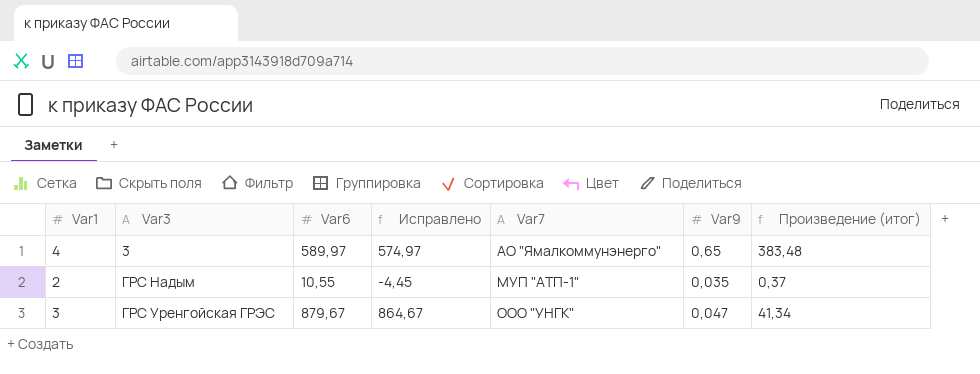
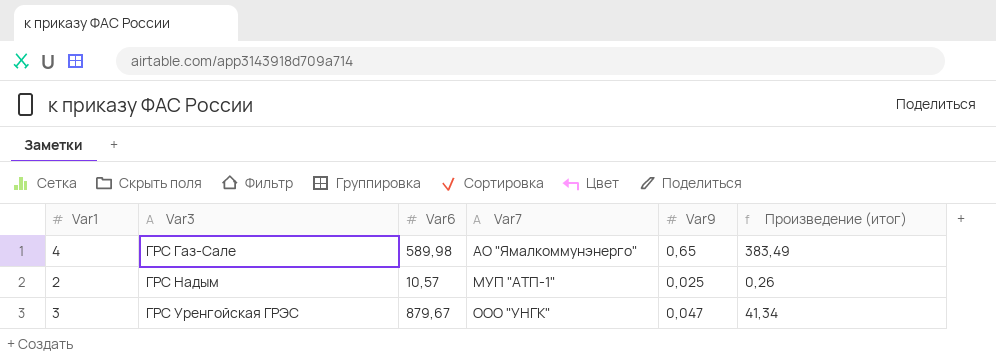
column Исправлено | formula: [Var6] - 15 -> none
4 | Var3: 3 -> ГРС Газ-Сале
4 | Var6: 589,97 -> 589,98
4 | Произведение (итог): 383,48 -> 383,49
2 | Var6: 10,55 -> 10,57
2 | Var9: 0,035 -> 0,025
2 | Произведение (итог): 0,37 -> 0,26

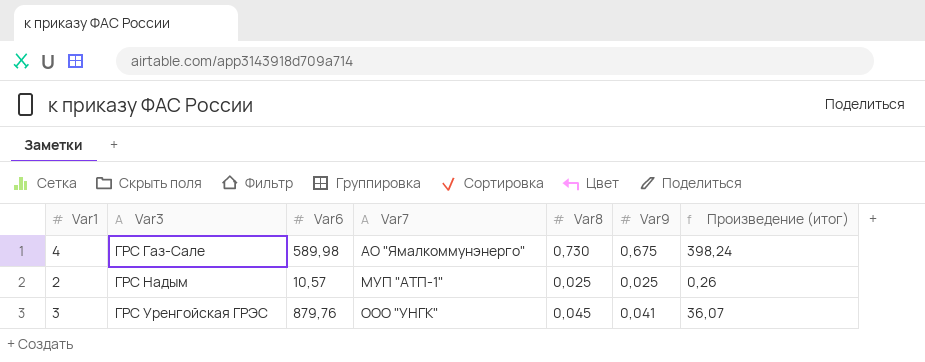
column Var8 | position: none -> 5
4 | Var9: 0,65 -> 0,675
4 | Произведение (итог): 383,49 -> 398,24
3 | Var6: 879,67 -> 879,76
3 | Var9: 0,047 -> 0,041
3 | Произведение (итог): 41,34 -> 36,07

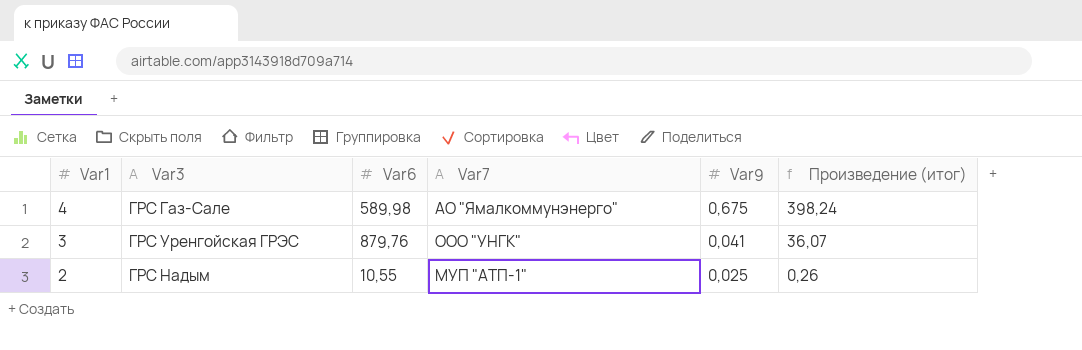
row order: Var3 ascending -> Var1 descending
column Var8 | position: 5 -> none
2 | Var6: 10,57 -> 10,55

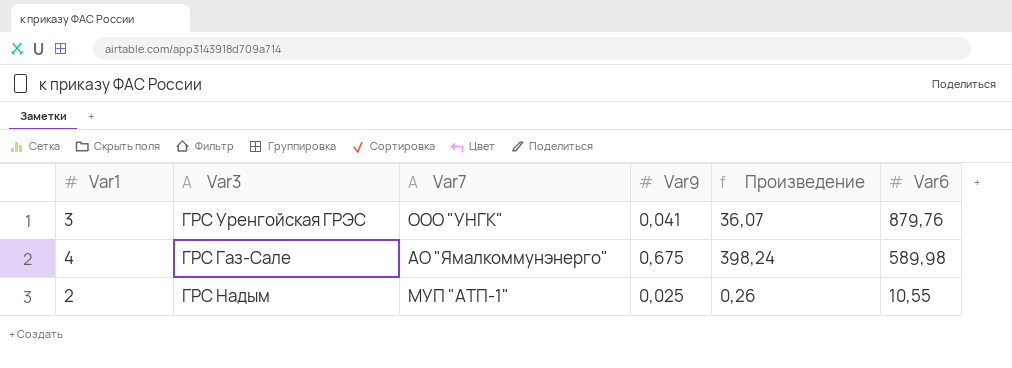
row order: Var1 descending -> Var6 descending
column name: Произведение (итог) -> Произведение
column Var6 | position: 3 -> 6

